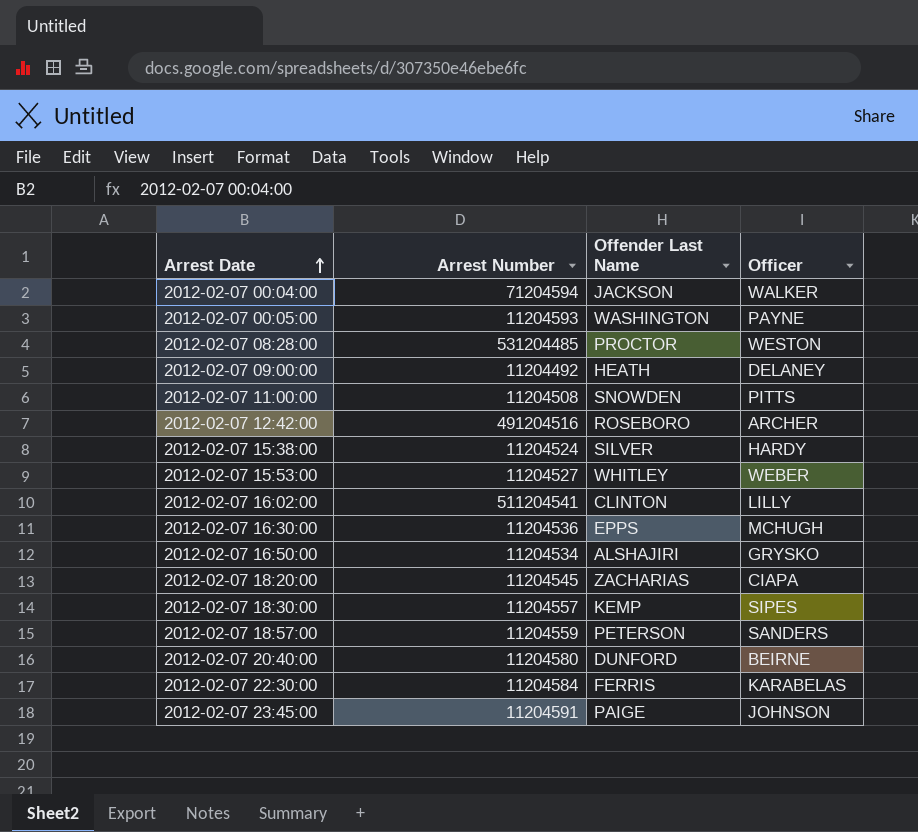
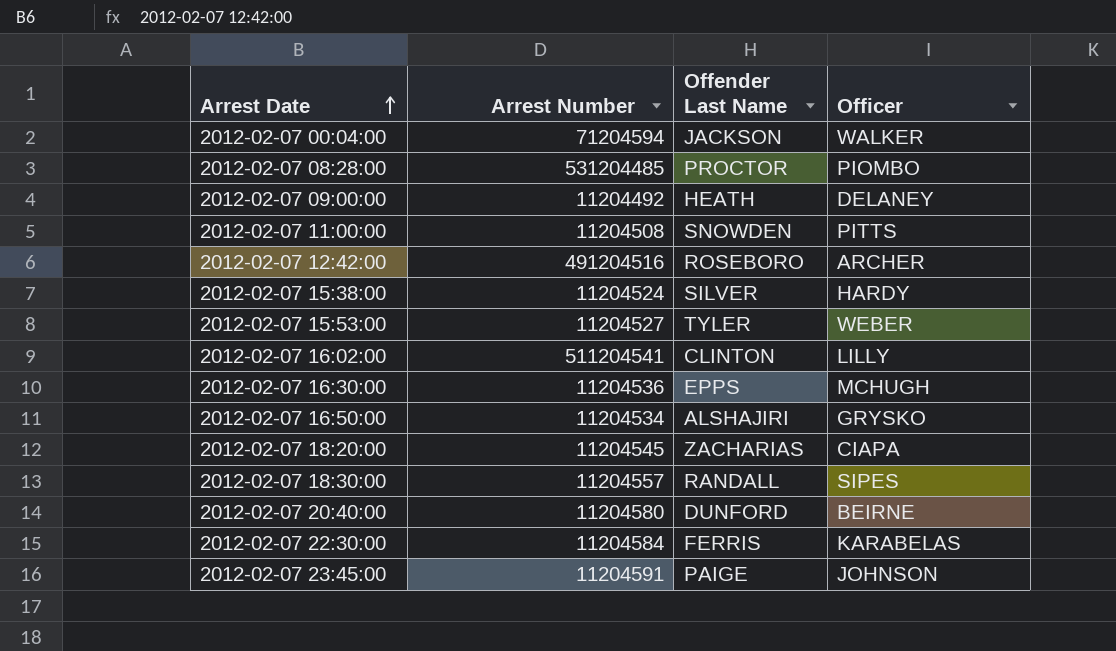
row 2012-02-07 00:05:00: 11204593 | WASHINGTON | PAYNE -> none
row 2012-02-07 18:57:00: 11204559 | PETERSON | SANDERS -> none
2012-02-07 08:28:00 | Officer: WESTON -> PIOMBO
2012-02-07 15:53:00 | Offender Last Name: WHITLEY -> TYLER
2012-02-07 18:30:00 | Offender Last Name: KEMP -> RANDALL

